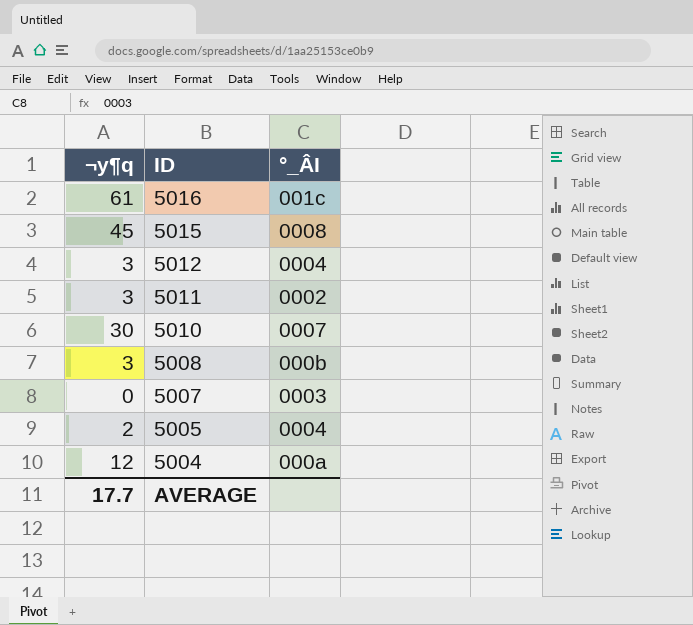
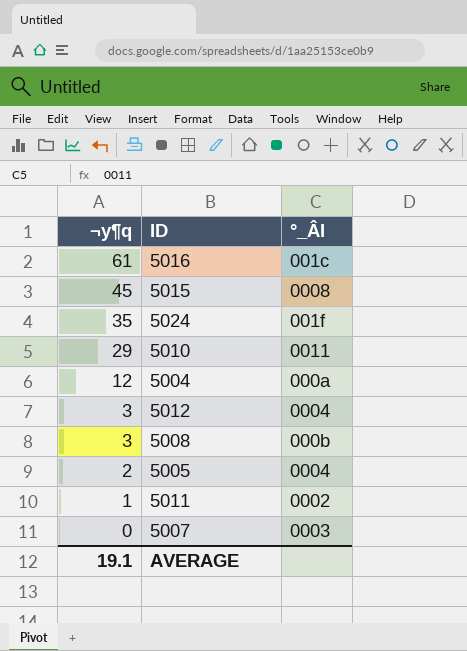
row order: ID descending -> ¬y¶q descending
row 5024: none -> 35 | 001f
5010 | ¬y¶q: 30 -> 29
5010 | °_ÂI: 0007 -> 0011
5011 | ¬y¶q: 3 -> 1
AVERAGE | ¬y¶q: 17.7 -> 19.1

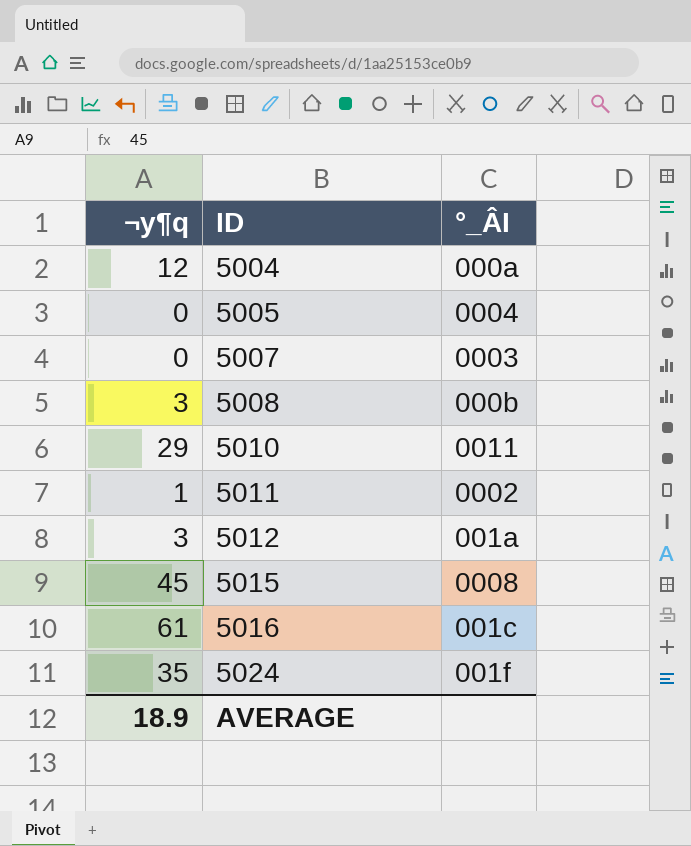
row order: ¬y¶q descending -> ID ascending
5005 | ¬y¶q: 2 -> 0
5012 | °_ÂI: 0004 -> 001a
AVERAGE | ¬y¶q: 19.1 -> 18.9

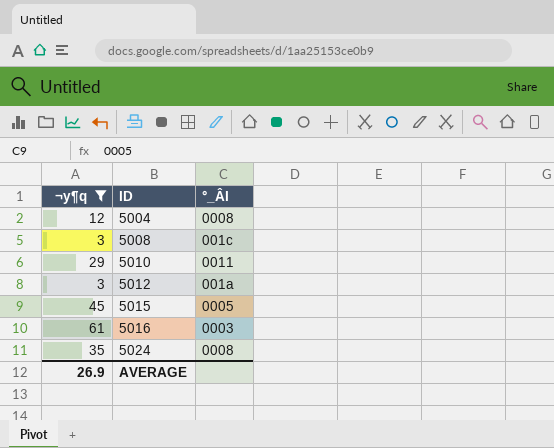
filter: none -> ¬y¶q >= 3
5004 | °_ÂI: 000a -> 0008
5008 | °_ÂI: 000b -> 001c
5015 | °_ÂI: 0008 -> 0005
5016 | °_ÂI: 001c -> 0003
5024 | °_ÂI: 001f -> 0008
AVERAGE | ¬y¶q: 18.9 -> 26.9

